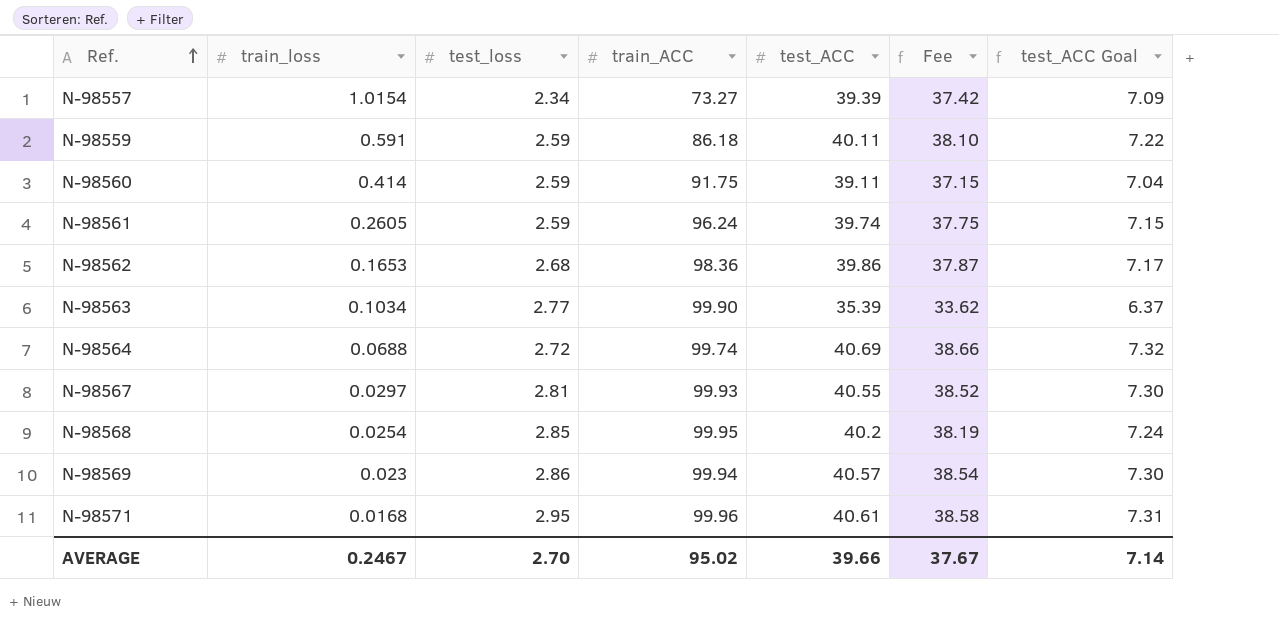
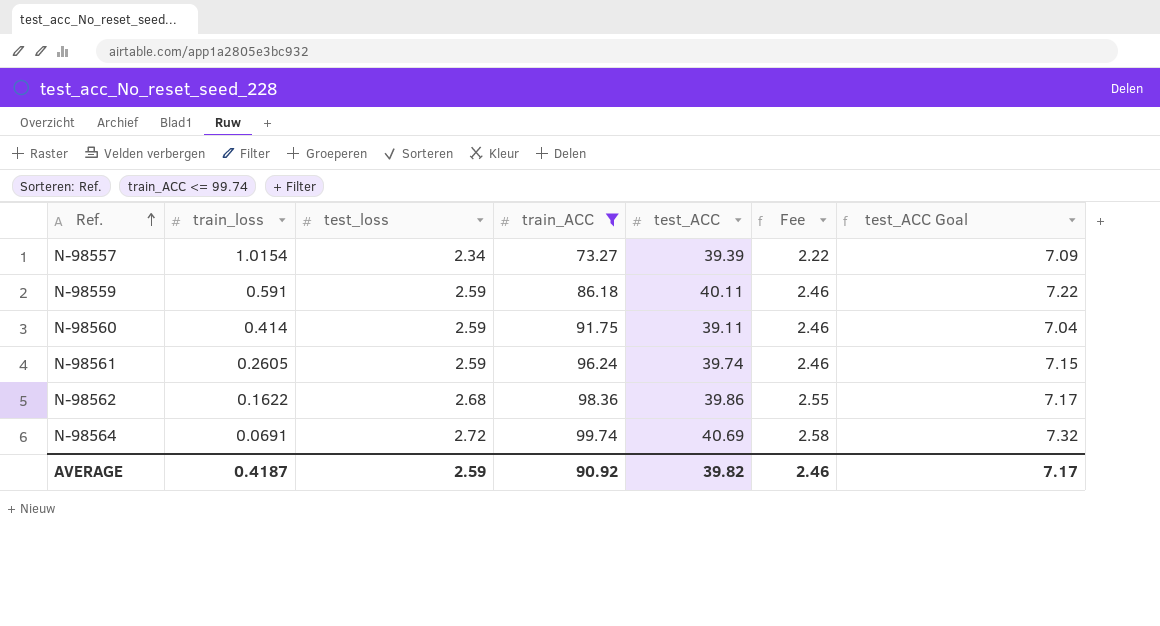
filter: none -> train_ACC <= 99.74
column Fee | formula: [test_ACC] * 0.95 -> [test_loss] * 0.95
N-98562 | train_loss: 0.1653 -> 0.1622
N-98564 | train_loss: 0.0688 -> 0.0691
AVERAGE | train_loss: 0.2467 -> 0.4187
AVERAGE | test_loss: 2.70 -> 2.59
AVERAGE | train_ACC: 95.02 -> 90.92
AVERAGE | test_ACC: 39.66 -> 39.82
AVERAGE | Fee: 37.67 -> 2.46
AVERAGE | test_ACC Goal: 7.14 -> 7.17

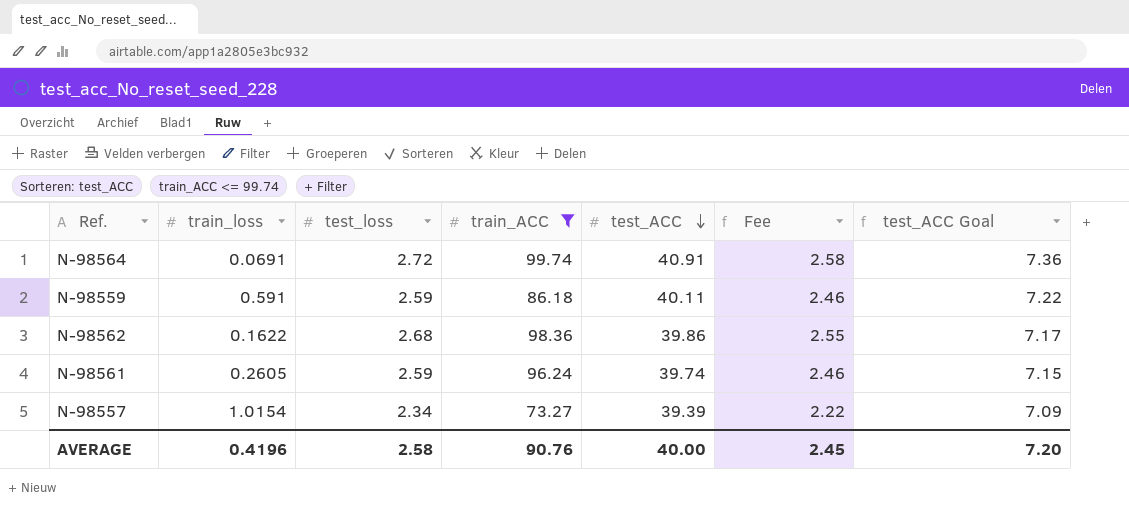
row order: Ref. ascending -> test_ACC descending
row N-98560: 0.414 | 2.59 | 91.75 | 39.11 | 2.46 | 7.04 -> none
N-98564 | test_ACC: 40.69 -> 40.91
N-98564 | test_ACC Goal: 7.32 -> 7.36
AVERAGE | train_loss: 0.4187 -> 0.4196
AVERAGE | test_loss: 2.59 -> 2.58
AVERAGE | train_ACC: 90.92 -> 90.76
AVERAGE | test_ACC: 39.82 -> 40.00
AVERAGE | Fee: 2.46 -> 2.45
AVERAGE | test_ACC Goal: 7.17 -> 7.20

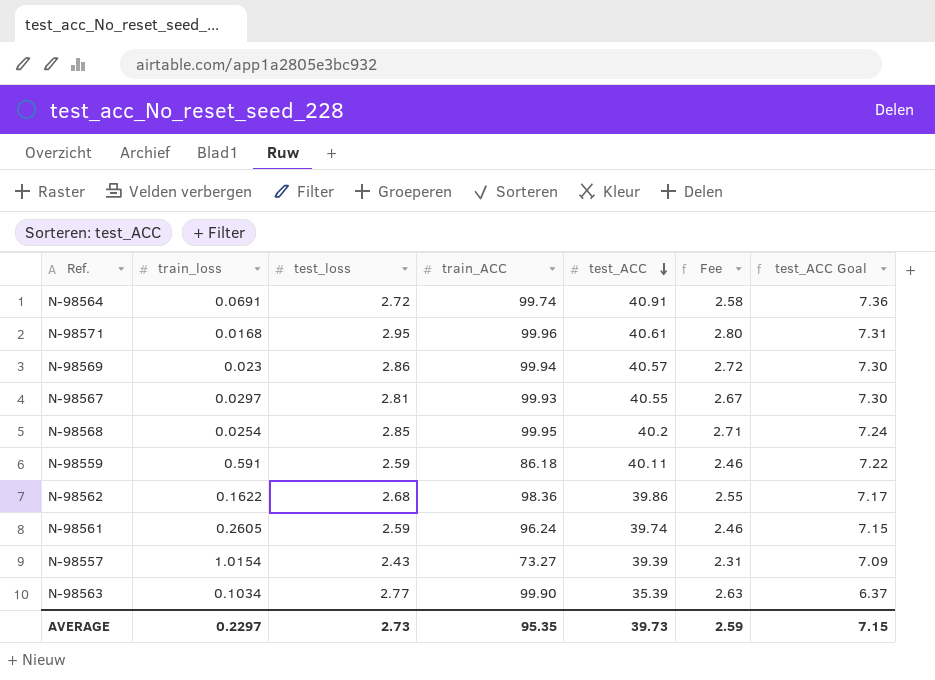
filter: train_ACC <= 99.74 -> none
N-98557 | test_loss: 2.34 -> 2.43
N-98557 | Fee: 2.22 -> 2.31
AVERAGE | train_loss: 0.4196 -> 0.2297
AVERAGE | test_loss: 2.58 -> 2.73
AVERAGE | train_ACC: 90.76 -> 95.35
AVERAGE | test_ACC: 40.00 -> 39.73
AVERAGE | Fee: 2.45 -> 2.59
AVERAGE | test_ACC Goal: 7.20 -> 7.15

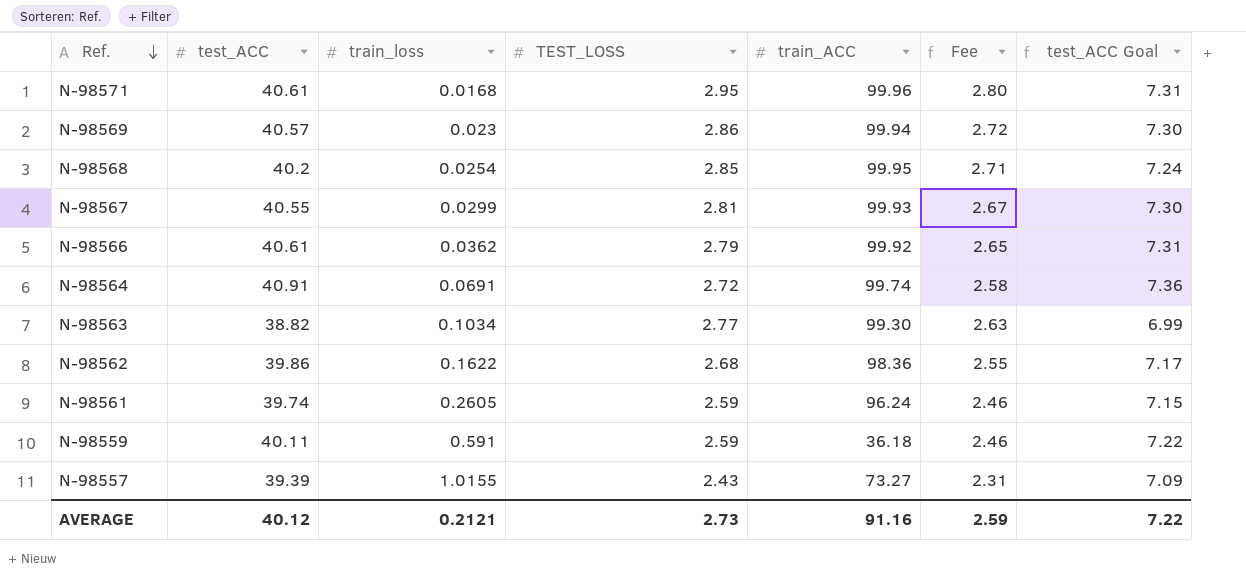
row order: test_ACC descending -> Ref. descending
column test_ACC | position: 5 -> 2
column name: test_loss -> TEST_LOSS
N-98567 | train_loss: 0.0297 -> 0.0299
row N-98566: none -> 40.61 | 0.0362 | 2.79 | 99.92 | 2.65 | 7.31
N-98563 | test_ACC: 35.39 -> 38.82
N-98563 | train_ACC: 99.90 -> 99.30
N-98563 | test_ACC Goal: 6.37 -> 6.99
N-98559 | train_ACC: 86.18 -> 36.18
N-98557 | train_loss: 1.0154 -> 1.0155
AVERAGE | test_ACC: 39.73 -> 40.12
AVERAGE | train_loss: 0.2297 -> 0.2121
AVERAGE | train_ACC: 95.35 -> 91.16
AVERAGE | test_ACC Goal: 7.15 -> 7.22

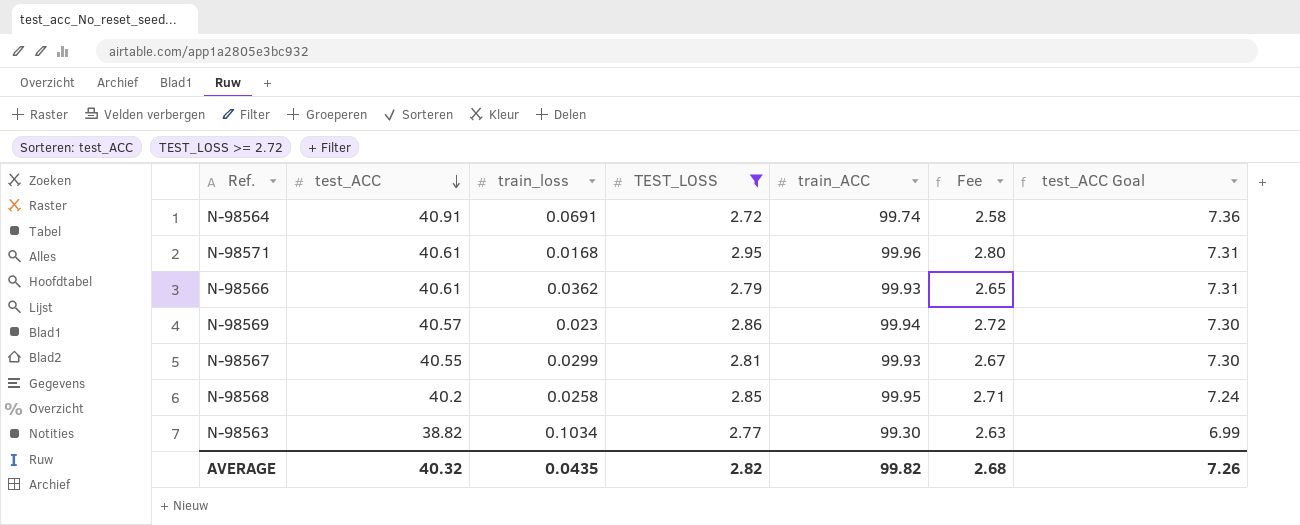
filter: none -> TEST_LOSS >= 2.72
row order: Ref. descending -> test_ACC descending
N-98566 | train_ACC: 99.92 -> 99.93
N-98568 | train_loss: 0.0254 -> 0.0258
AVERAGE | test_ACC: 40.12 -> 40.32
AVERAGE | train_loss: 0.2121 -> 0.0435
AVERAGE | TEST_LOSS: 2.73 -> 2.82
AVERAGE | train_ACC: 91.16 -> 99.82
AVERAGE | Fee: 2.59 -> 2.68
AVERAGE | test_ACC Goal: 7.22 -> 7.26

